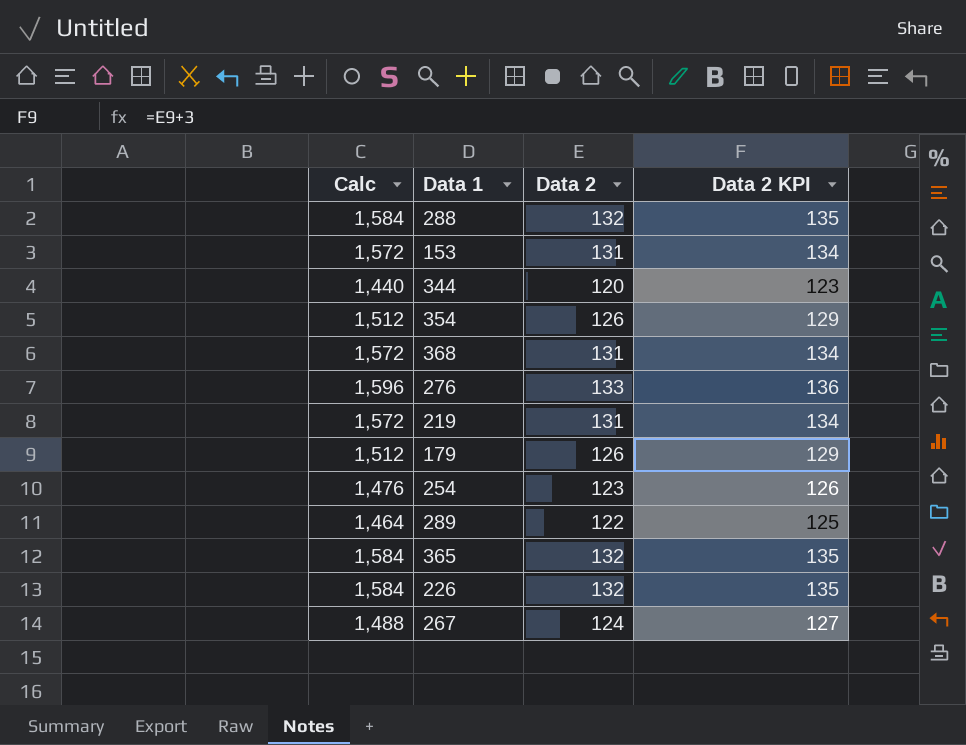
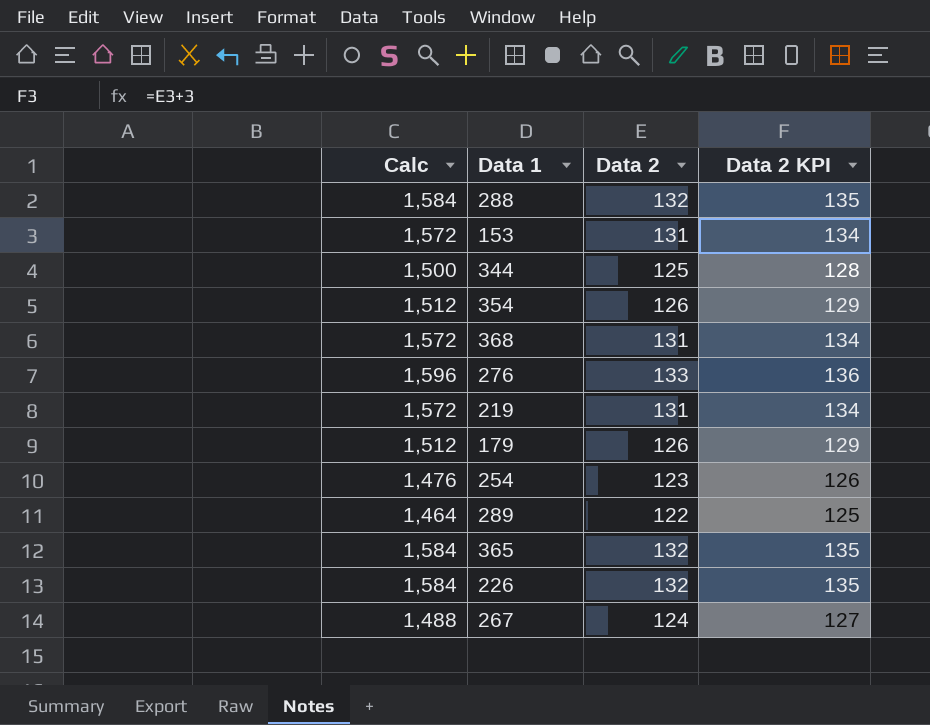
344 | Calc: 1,440 -> 1,500
344 | Data 2: 120 -> 125
344 | Data 2 KPI: 123 -> 128

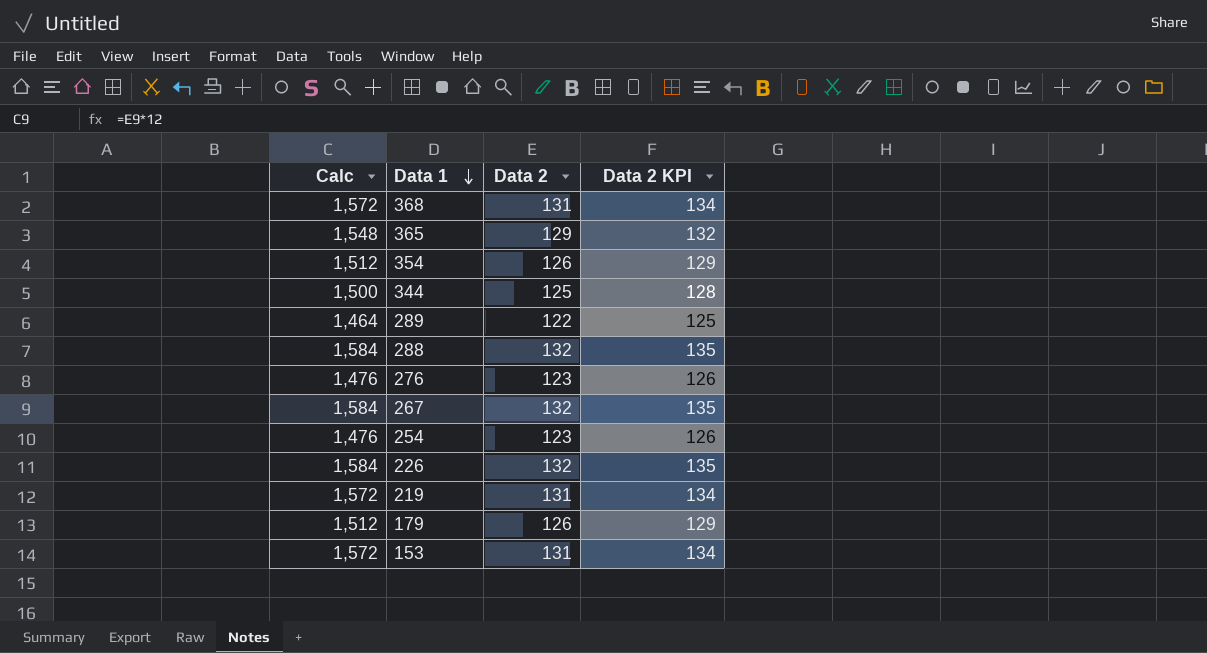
row order: none -> Data 1 descending
365 | Calc: 1,584 -> 1,548
365 | Data 2: 132 -> 129
365 | Data 2 KPI: 135 -> 132
276 | Calc: 1,596 -> 1,476
276 | Data 2: 133 -> 123
276 | Data 2 KPI: 136 -> 126
267 | Calc: 1,488 -> 1,584
267 | Data 2: 124 -> 132
267 | Data 2 KPI: 127 -> 135

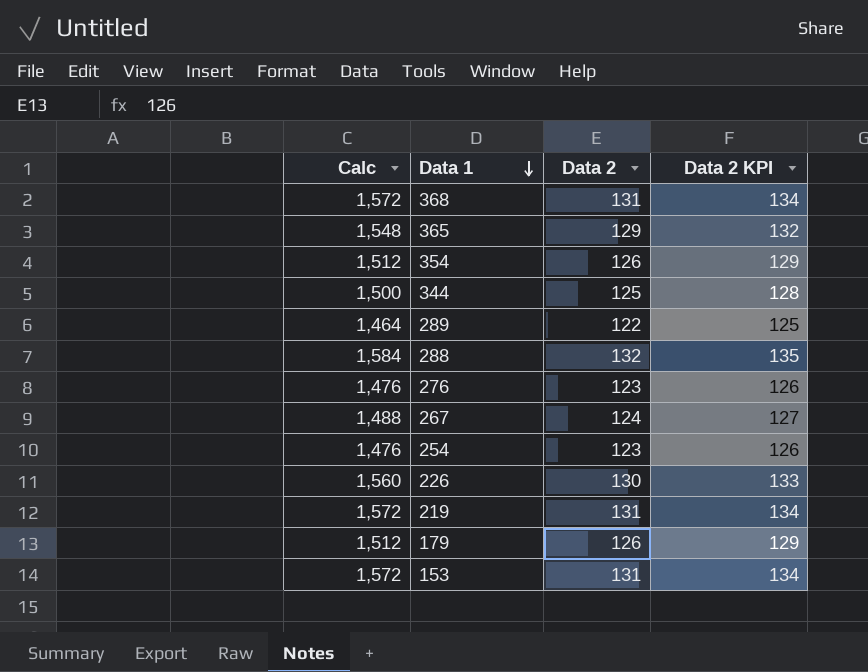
267 | Calc: 1,584 -> 1,488
267 | Data 2: 132 -> 124
267 | Data 2 KPI: 135 -> 127
226 | Calc: 1,584 -> 1,560
226 | Data 2: 132 -> 130
226 | Data 2 KPI: 135 -> 133

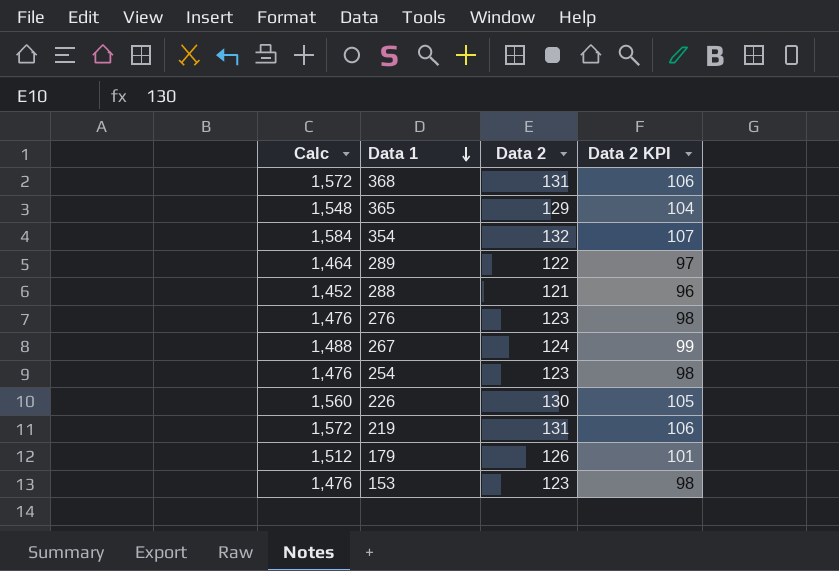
column Data 2 KPI | formula: [Data 2] + 3 -> [Data 2] - 25
row 344: 1,500 | 125 | 128 -> none
354 | Calc: 1,512 -> 1,584
354 | Data 2: 126 -> 132
288 | Calc: 1,584 -> 1,452
288 | Data 2: 132 -> 121
153 | Calc: 1,572 -> 1,476
153 | Data 2: 131 -> 123

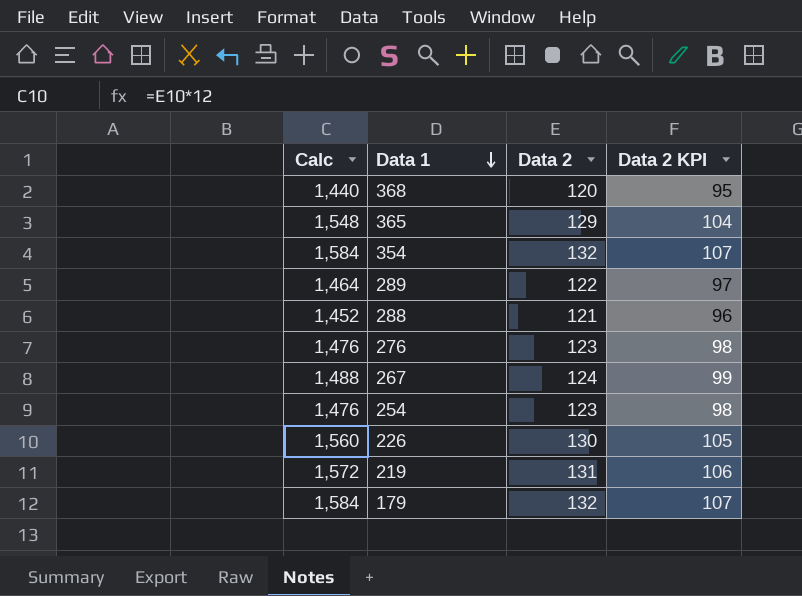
row 153: 1,476 | 123 | 98 -> none
368 | Calc: 1,572 -> 1,440
368 | Data 2: 131 -> 120
368 | Data 2 KPI: 106 -> 95
179 | Calc: 1,512 -> 1,584
179 | Data 2: 126 -> 132
179 | Data 2 KPI: 101 -> 107

